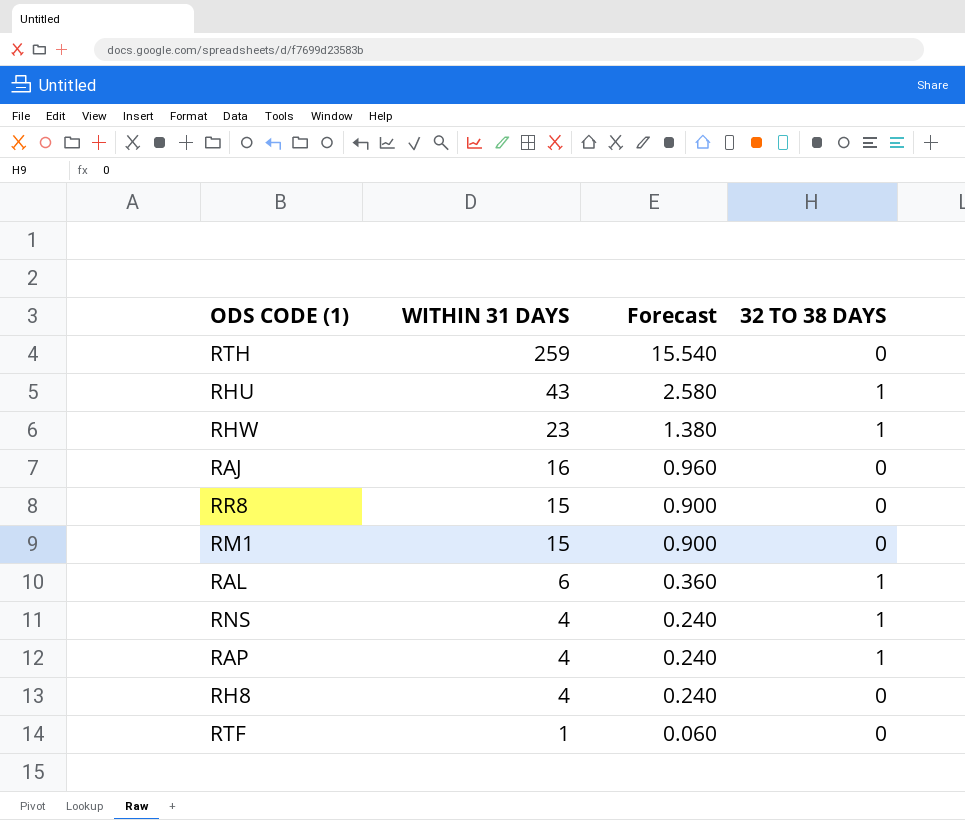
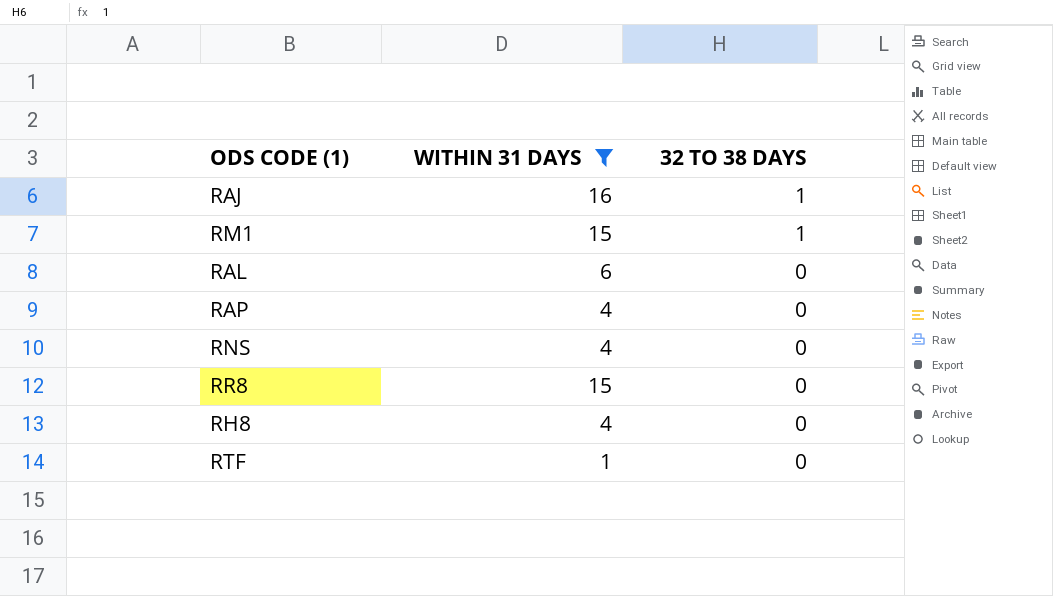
filter: none -> WITHIN 31 DAYS <= 16
row order: WITHIN 31 DAYS descending -> 32 TO 38 DAYS descending
column Forecast | formula: [WITHIN 31 DAYS] * 0.06 -> none
RAJ | 32 TO 38 DAYS: 0 -> 1
RM1 | 32 TO 38 DAYS: 0 -> 1
RAL | 32 TO 38 DAYS: 1 -> 0
RAP | 32 TO 38 DAYS: 1 -> 0
RNS | 32 TO 38 DAYS: 1 -> 0

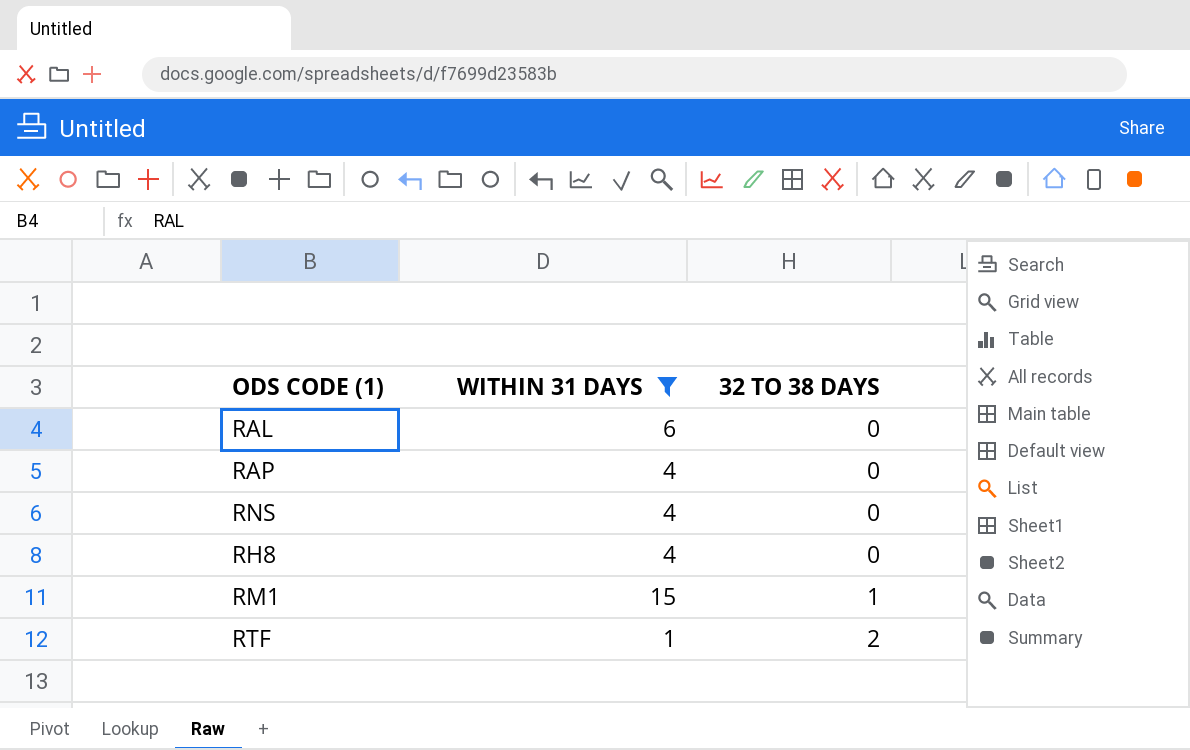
row order: 32 TO 38 DAYS descending -> 32 TO 38 DAYS ascending
row RAJ: 16 | 1 -> none
row RR8: 15 | 0 -> none
RTF | 32 TO 38 DAYS: 0 -> 2

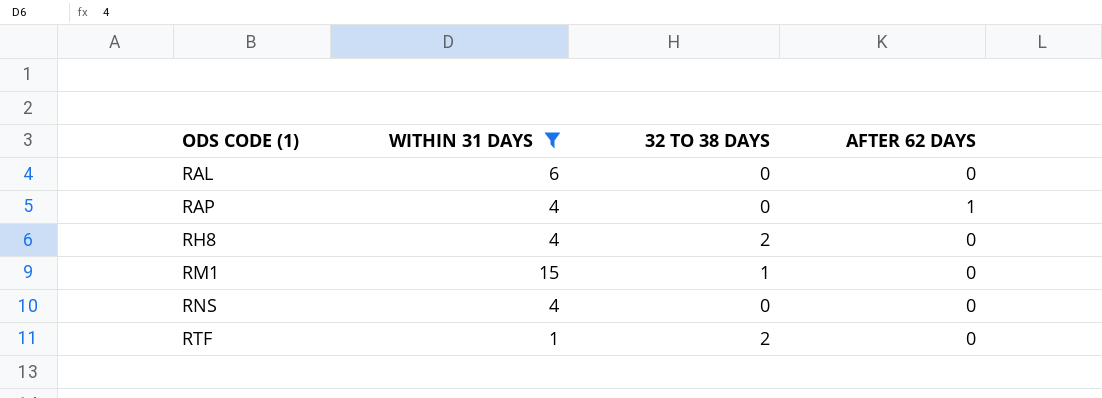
row order: 32 TO 38 DAYS ascending -> ODS CODE (1) ascending
column AFTER 62 DAYS | position: none -> 4
RH8 | 32 TO 38 DAYS: 0 -> 2

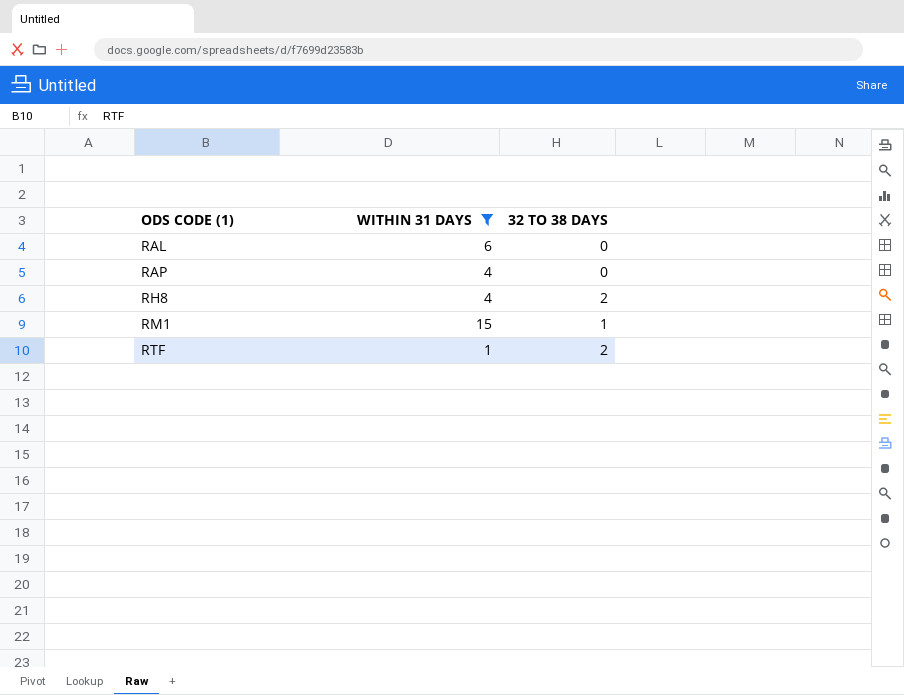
column AFTER 62 DAYS | position: 4 -> none
row RNS: 4 | 0 | 0 -> none

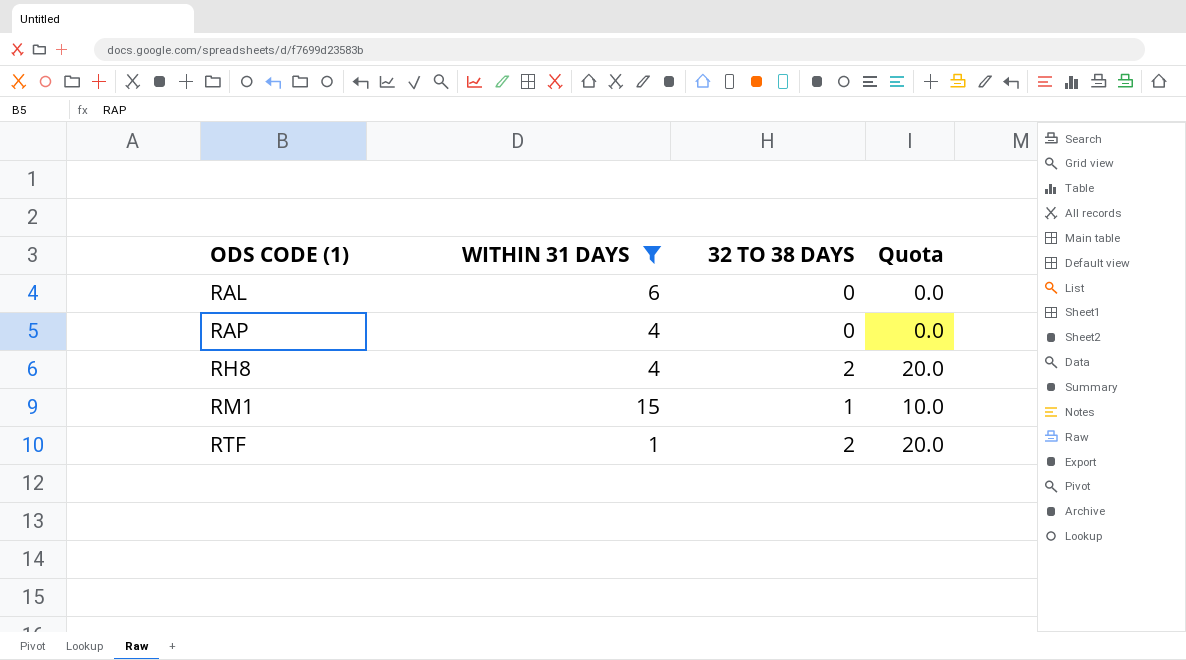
column Quota | formula: none -> [32 TO 38 DAYS] * 10

